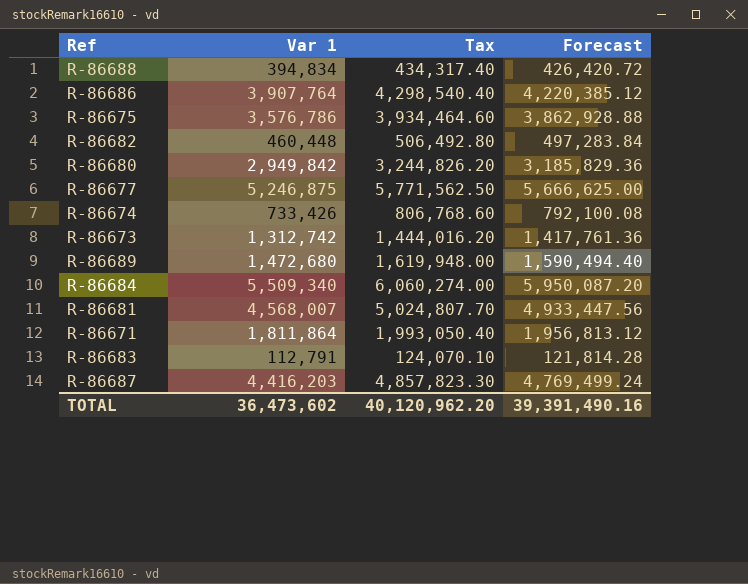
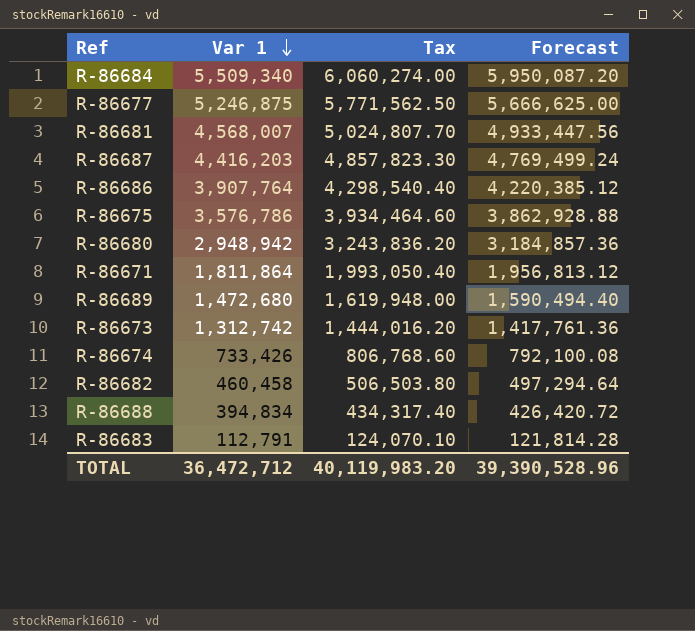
row order: none -> Var 1 descending
R-86680 | Var 1: 2,949,842 -> 2,948,942
R-86680 | Tax: 3,244,826.20 -> 3,243,836.20
R-86680 | Forecast: 3,185,829.36 -> 3,184,857.36
R-86682 | Var 1: 460,448 -> 460,458
R-86682 | Tax: 506,492.80 -> 506,503.80
R-86682 | Forecast: 497,283.84 -> 497,294.64
TOTAL | Var 1: 36,473,602 -> 36,472,712
TOTAL | Tax: 40,120,962.20 -> 40,119,983.20
TOTAL | Forecast: 39,391,490.16 -> 39,390,528.96

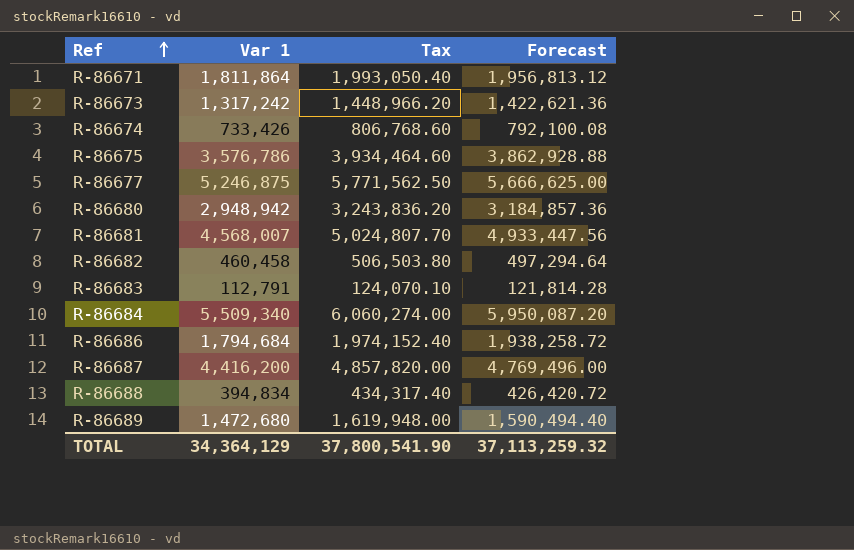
row order: Var 1 descending -> Ref ascending
R-86673 | Var 1: 1,312,742 -> 1,317,242
R-86673 | Tax: 1,444,016.20 -> 1,448,966.20
R-86673 | Forecast: 1,417,761.36 -> 1,422,621.36
R-86686 | Var 1: 3,907,764 -> 1,794,684
R-86686 | Tax: 4,298,540.40 -> 1,974,152.40
R-86686 | Forecast: 4,220,385.12 -> 1,938,258.72
R-86687 | Var 1: 4,416,203 -> 4,416,200
R-86687 | Tax: 4,857,823.30 -> 4,857,820.00
R-86687 | Forecast: 4,769,499.24 -> 4,769,496.00
TOTAL | Var 1: 36,472,712 -> 34,364,129
TOTAL | Tax: 40,119,983.20 -> 37,800,541.90
TOTAL | Forecast: 39,390,528.96 -> 37,113,259.32

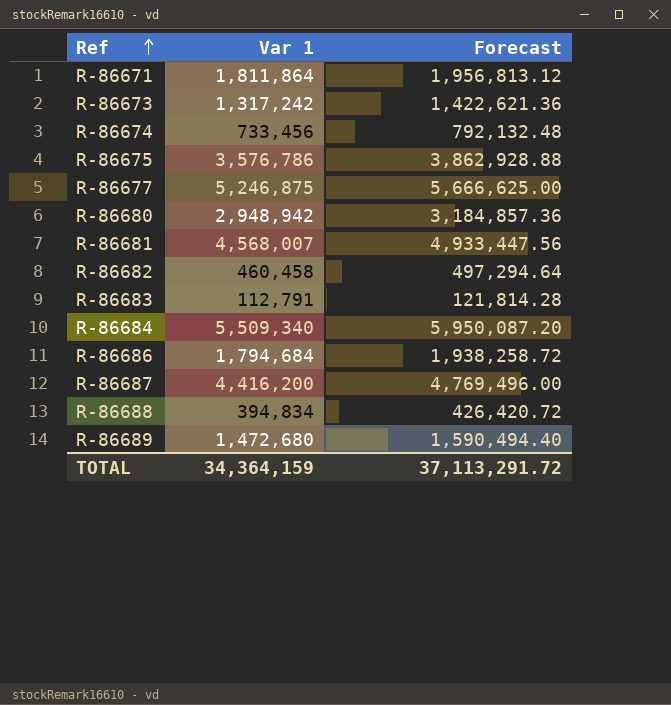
column Tax | formula: [Var 1] * 1.1 -> none
R-86674 | Var 1: 733,426 -> 733,456
R-86674 | Forecast: 792,100.08 -> 792,132.48
TOTAL | Var 1: 34,364,129 -> 34,364,159
TOTAL | Forecast: 37,113,259.32 -> 37,113,291.72

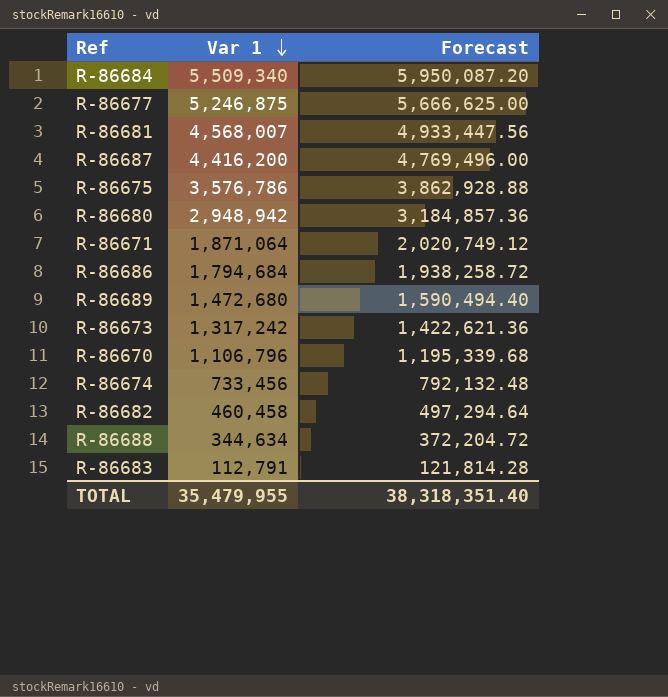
row order: Ref ascending -> Var 1 descending
R-86671 | Var 1: 1,811,864 -> 1,871,064
R-86671 | Forecast: 1,956,813.12 -> 2,020,749.12
row R-86670: none -> 1,106,796 | 1,195,339.68
R-86688 | Var 1: 394,834 -> 344,634
R-86688 | Forecast: 426,420.72 -> 372,204.72
TOTAL | Var 1: 34,364,159 -> 35,479,955
TOTAL | Forecast: 37,113,291.72 -> 38,318,351.40

